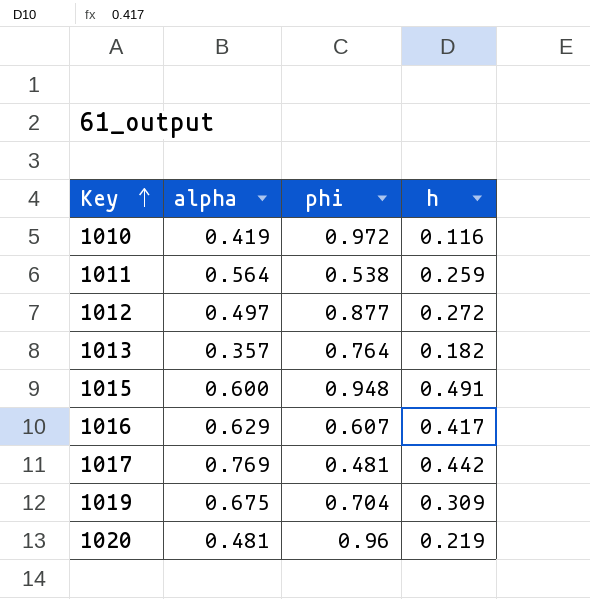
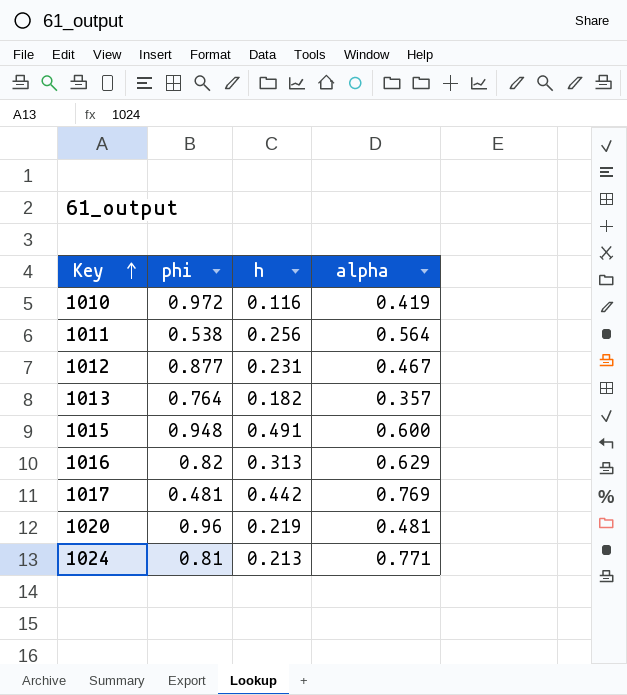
column alpha | position: 2 -> 4
row 1019: 0.675 | 0.704 | 0.309 -> none
1011 | h: 0.259 -> 0.256
1012 | h: 0.272 -> 0.231
1012 | alpha: 0.497 -> 0.467
1016 | phi: 0.607 -> 0.82
1016 | h: 0.417 -> 0.313
row 1024: none -> 0.81 | 0.213 | 0.771

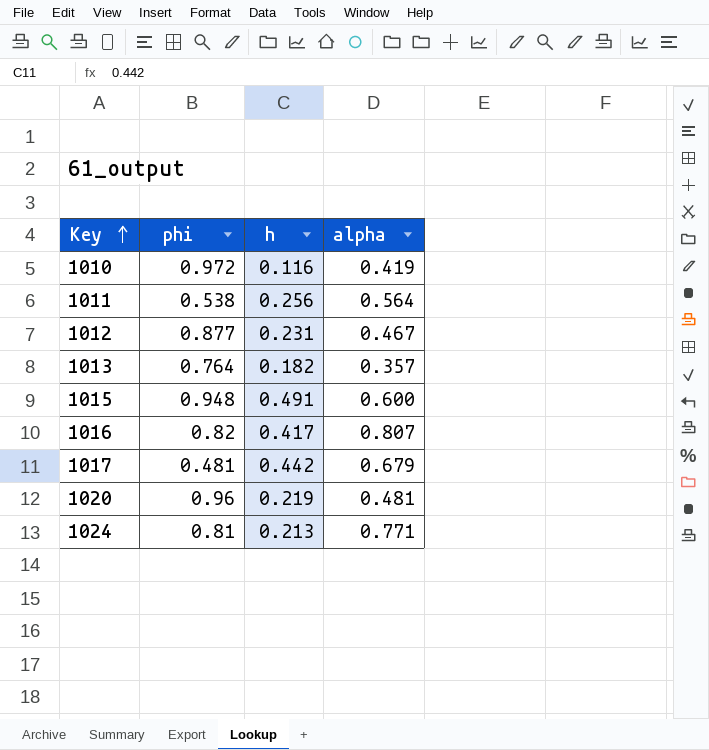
1016 | h: 0.313 -> 0.417
1016 | alpha: 0.629 -> 0.807
1017 | alpha: 0.769 -> 0.679

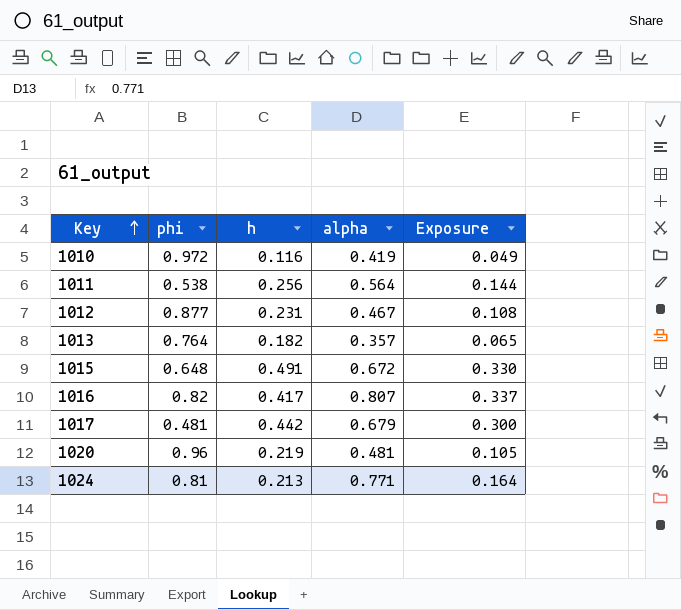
column Exposure | formula: none -> [h] * [alpha]
1015 | phi: 0.948 -> 0.648
1015 | alpha: 0.600 -> 0.672

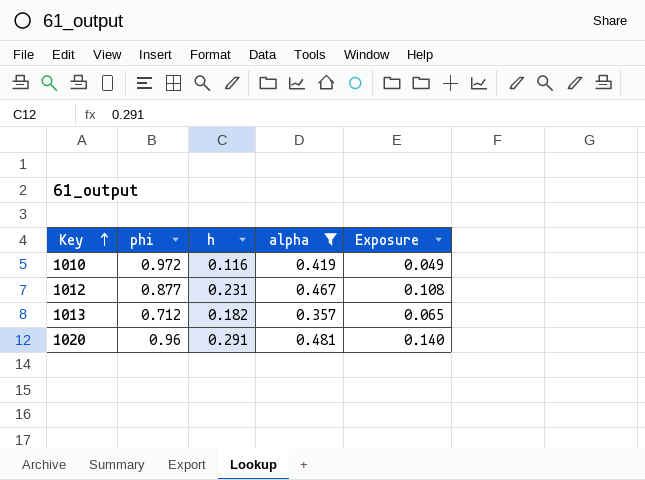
filter: none -> alpha <= 0.481
1013 | phi: 0.764 -> 0.712
1020 | h: 0.219 -> 0.291
1020 | Exposure: 0.105 -> 0.140

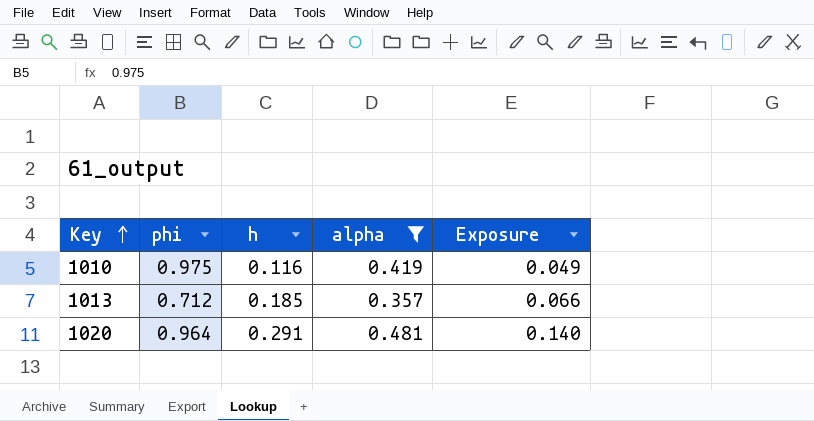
row 1012: 0.877 | 0.231 | 0.467 | 0.108 -> none
1010 | phi: 0.972 -> 0.975
1013 | h: 0.182 -> 0.185
1013 | Exposure: 0.065 -> 0.066
1020 | phi: 0.96 -> 0.964

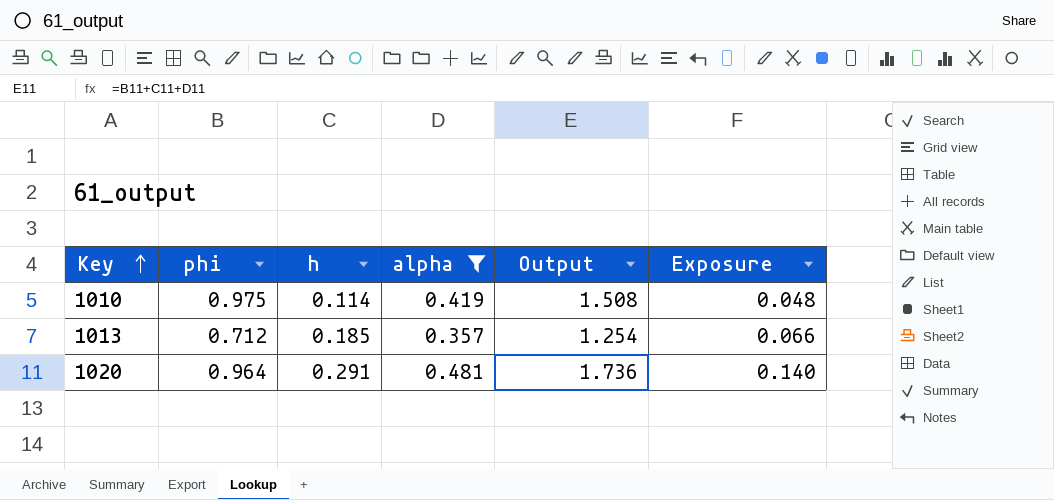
column Output | formula: none -> [phi] + [h] + [alpha]
1010 | h: 0.116 -> 0.114
1010 | Exposure: 0.049 -> 0.048

